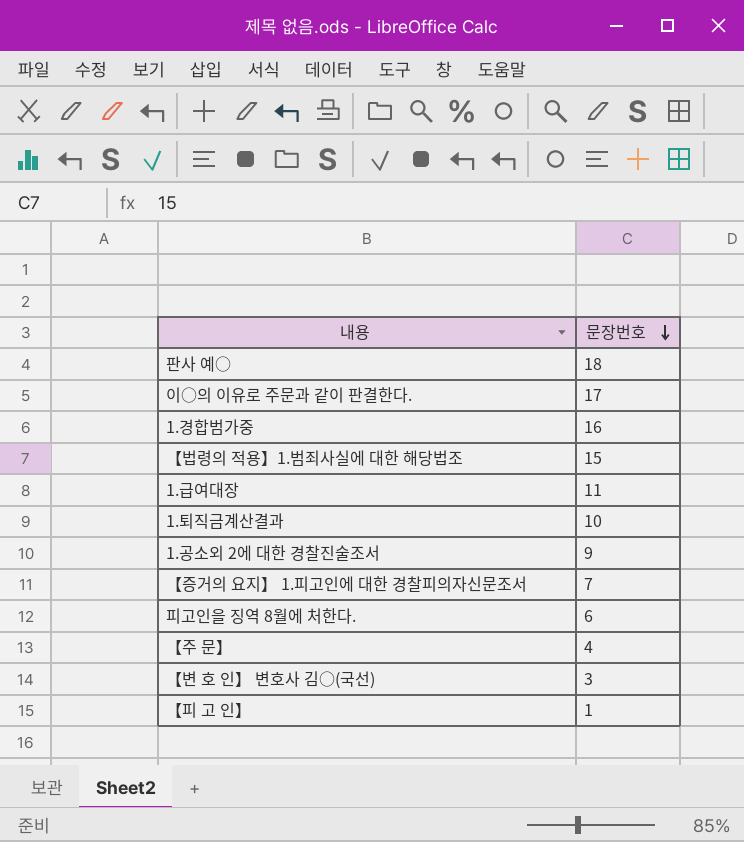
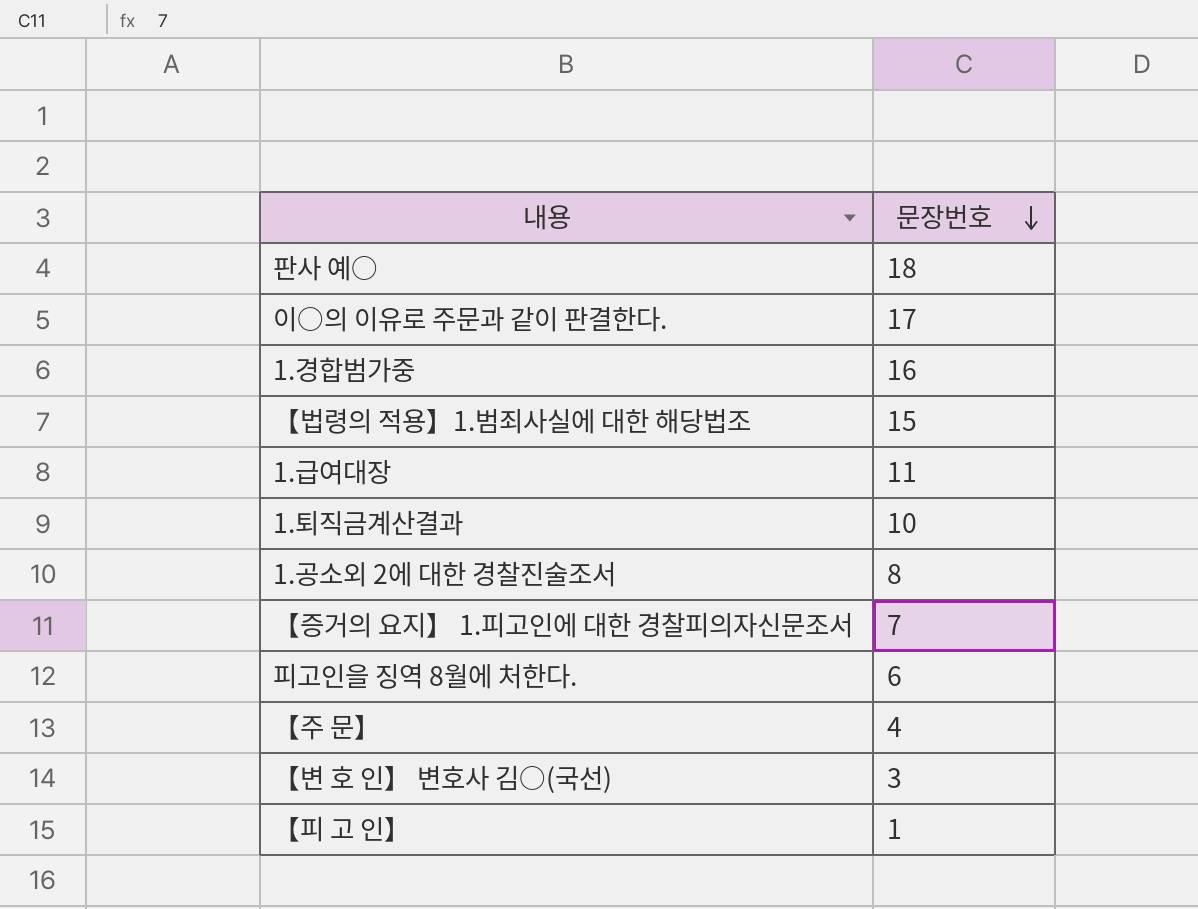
1.공소외 2에 대한 경찰진술조서 | 문장번호: 9 -> 8

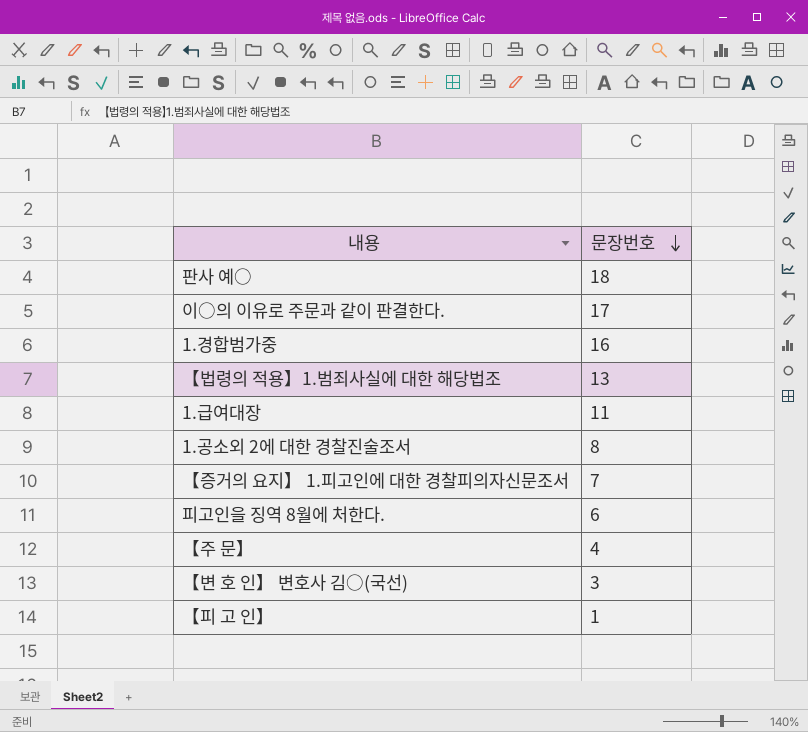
row 1.퇴직금계산결과: 10 -> none
【법령의 적용】1.범죄사실에 대한 해당법조 | 문장번호: 15 -> 13

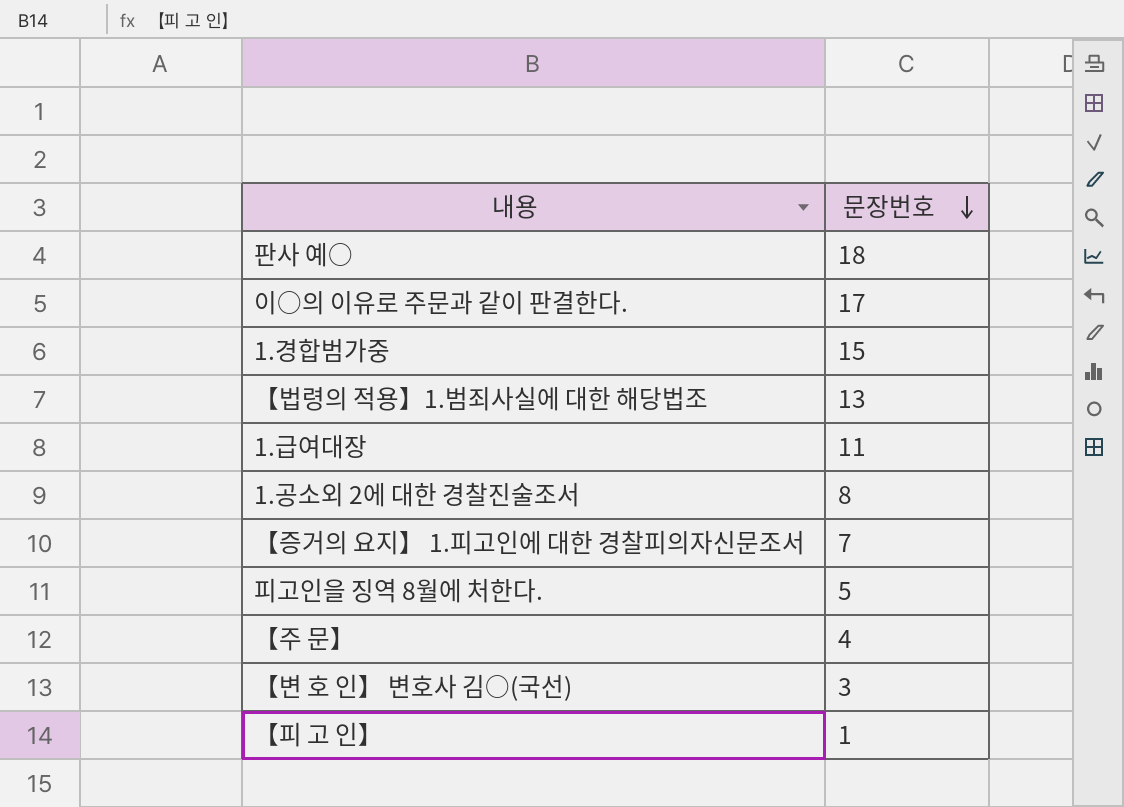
1.경합범가중 | 문장번호: 16 -> 15
피고인을 징역 8월에 처한다. | 문장번호: 6 -> 5

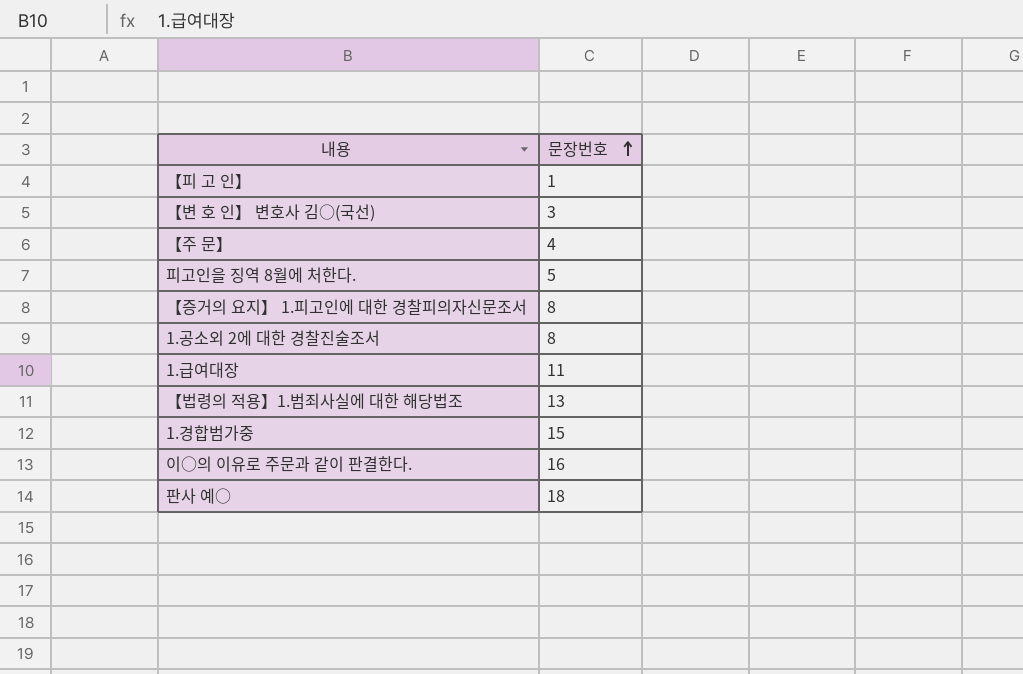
row order: 문장번호 descending -> 문장번호 ascending
【증거의 요지】 1.피고인에 대한 경찰피의자신문조서 | 문장번호: 7 -> 8
이○의 이유로 주문과 같이 판결한다. | 문장번호: 17 -> 16

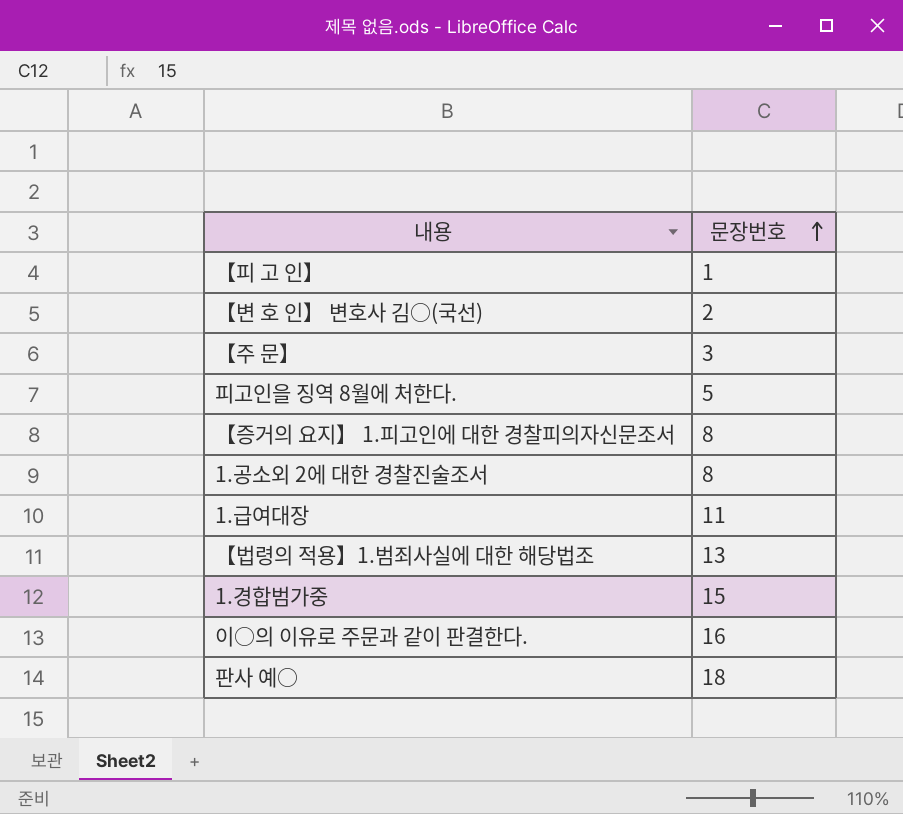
【변 호 인】 변호사 김○(국선) | 문장번호: 3 -> 2
【주 문】 | 문장번호: 4 -> 3

